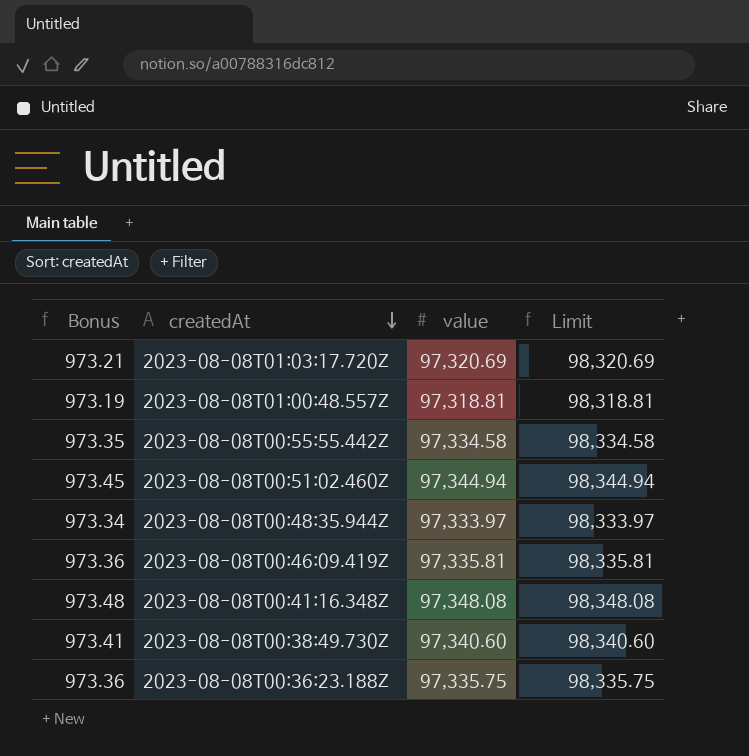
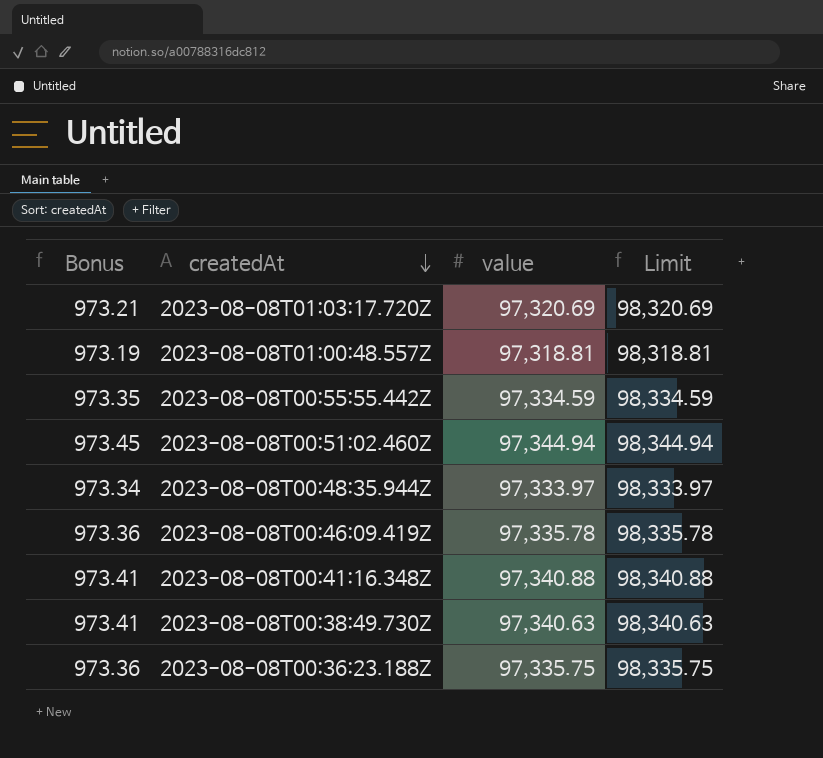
2023-08-08T00:55:55.442Z | value: 97,334.58 -> 97,334.59
2023-08-08T00:55:55.442Z | Limit: 98,334.58 -> 98,334.59
2023-08-08T00:46:09.419Z | value: 97,335.81 -> 97,335.78
2023-08-08T00:46:09.419Z | Limit: 98,335.81 -> 98,335.78
2023-08-08T00:41:16.348Z | Bonus: 973.48 -> 973.41
2023-08-08T00:41:16.348Z | value: 97,348.08 -> 97,340.88
2023-08-08T00:41:16.348Z | Limit: 98,348.08 -> 98,340.88
2023-08-08T00:38:49.730Z | value: 97,340.60 -> 97,340.63
2023-08-08T00:38:49.730Z | Limit: 98,340.60 -> 98,340.63

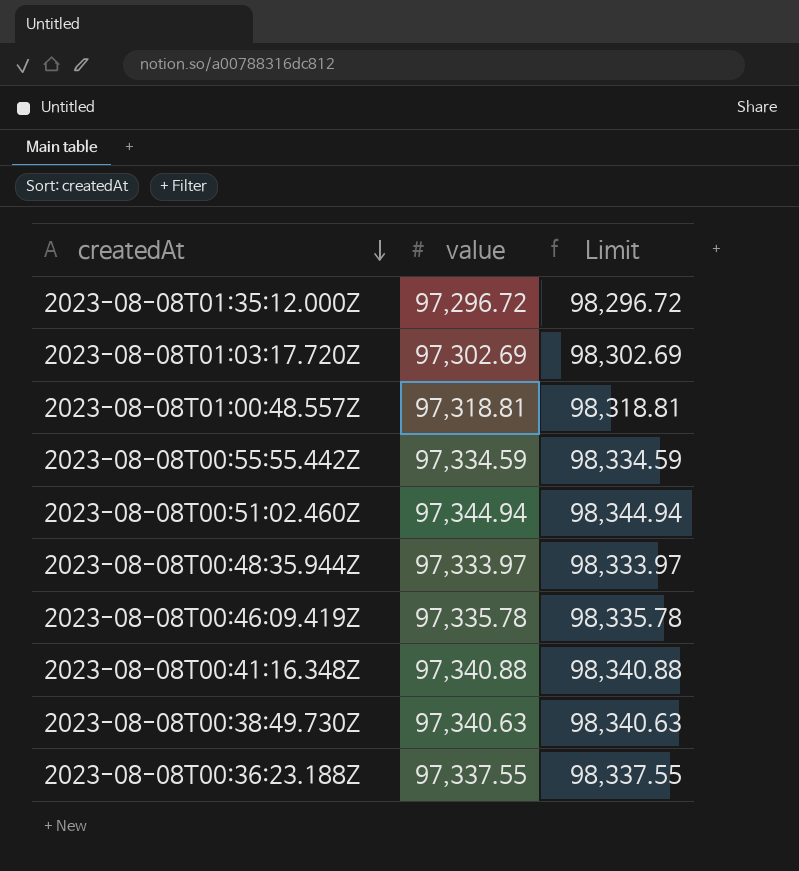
column Bonus | formula: [value] * 0.01 -> none
row 2023-08-08T01:35:12.000Z: none -> 97,296.72 | 98,296.72
2023-08-08T01:03:17.720Z | value: 97,320.69 -> 97,302.69
2023-08-08T01:03:17.720Z | Limit: 98,320.69 -> 98,302.69
2023-08-08T00:36:23.188Z | value: 97,335.75 -> 97,337.55
2023-08-08T00:36:23.188Z | Limit: 98,335.75 -> 98,337.55

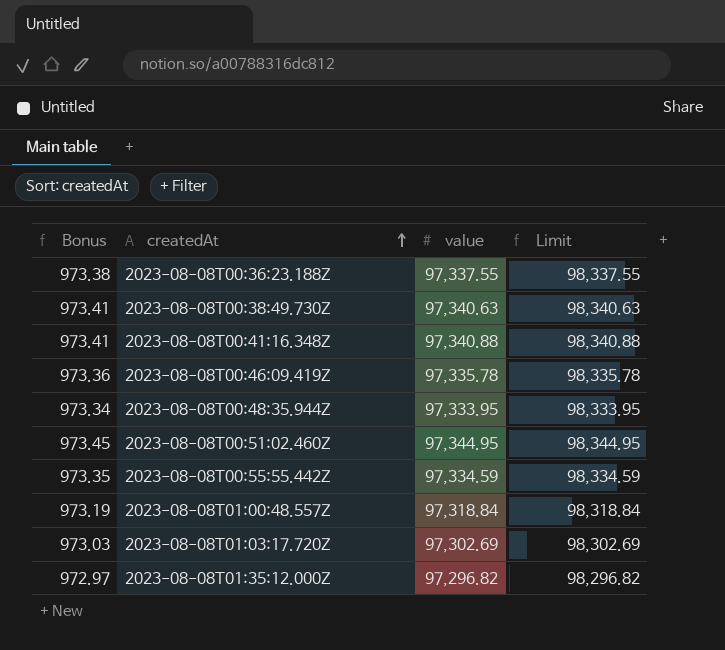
row order: createdAt descending -> createdAt ascending
column Bonus | formula: none -> [value] * 0.01
2023-08-08T00:48:35.944Z | value: 97,333.97 -> 97,333.95
2023-08-08T00:48:35.944Z | Limit: 98,333.97 -> 98,333.95
2023-08-08T00:51:02.460Z | value: 97,344.94 -> 97,344.95
2023-08-08T00:51:02.460Z | Limit: 98,344.94 -> 98,344.95
2023-08-08T01:00:48.557Z | value: 97,318.81 -> 97,318.84
2023-08-08T01:00:48.557Z | Limit: 98,318.81 -> 98,318.84
2023-08-08T01:35:12.000Z | value: 97,296.72 -> 97,296.82
2023-08-08T01:35:12.000Z | Limit: 98,296.72 -> 98,296.82

